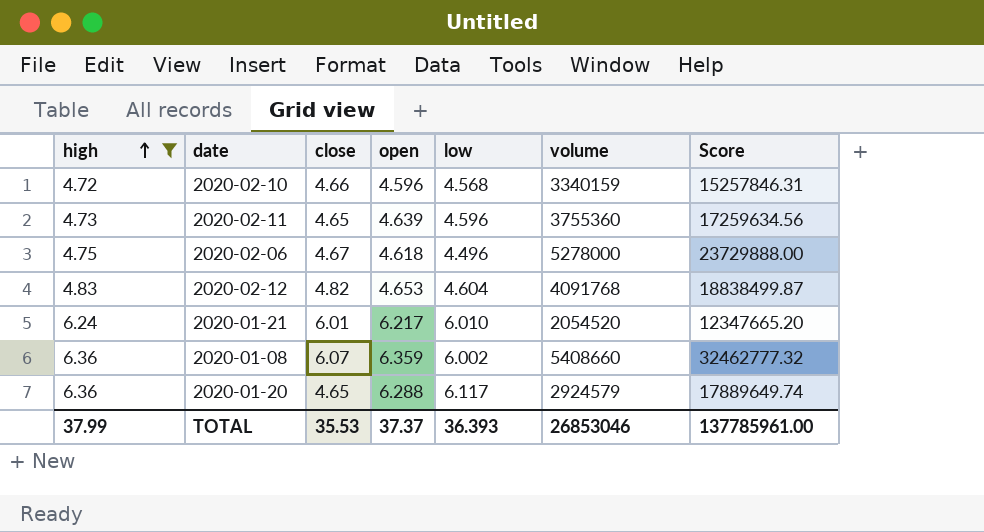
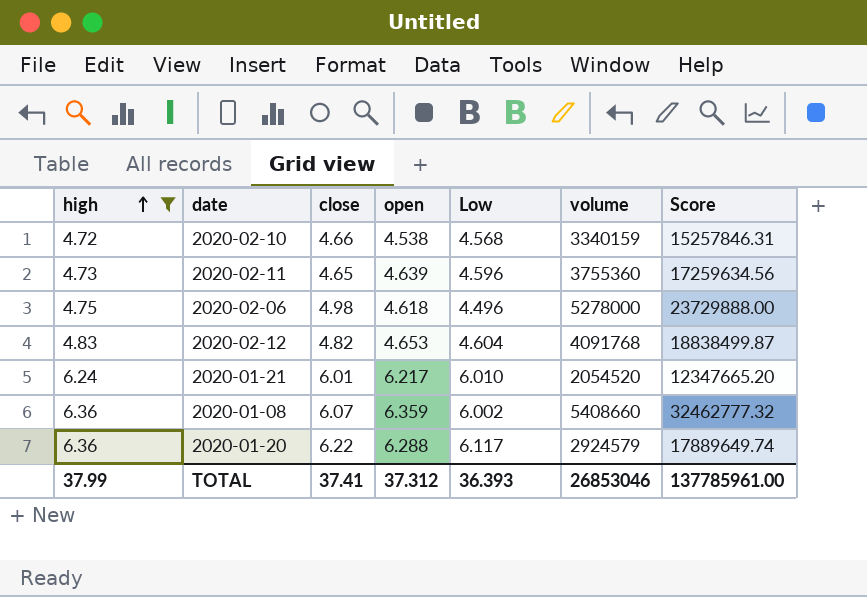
column name: low -> Low
2020-02-10 | open: 4.596 -> 4.538
2020-02-06 | close: 4.67 -> 4.98
2020-01-20 | close: 4.65 -> 6.22
TOTAL | close: 35.53 -> 37.41
TOTAL | open: 37.37 -> 37.312

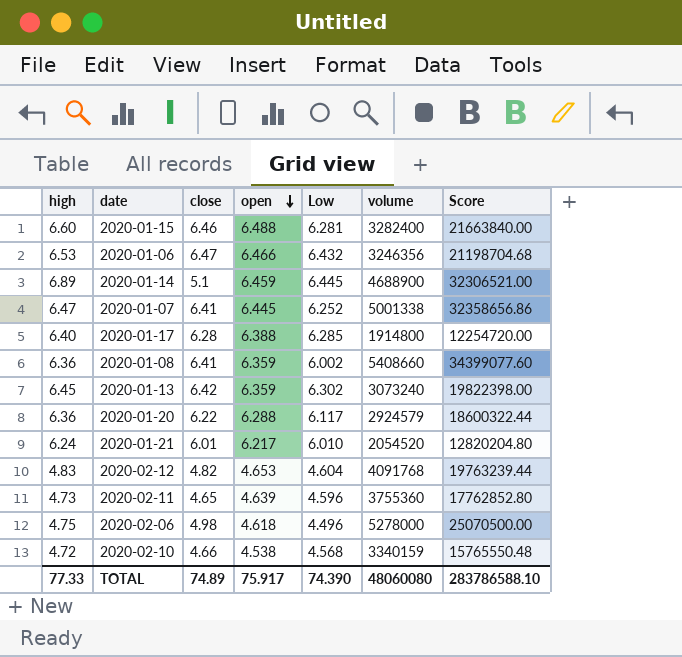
filter: high <= 6.36 -> none
row order: high ascending -> open descending
column Score | formula: [Low] * [volume] -> [high] * [volume]
2020-01-08 | close: 6.07 -> 6.41
TOTAL | high: 37.99 -> 77.33
TOTAL | close: 37.41 -> 74.89
TOTAL | open: 37.312 -> 75.917
TOTAL | Low: 36.393 -> 74.390
TOTAL | volume: 26853046 -> 48060080
TOTAL | Score: 137785961.00 -> 283786588.10

